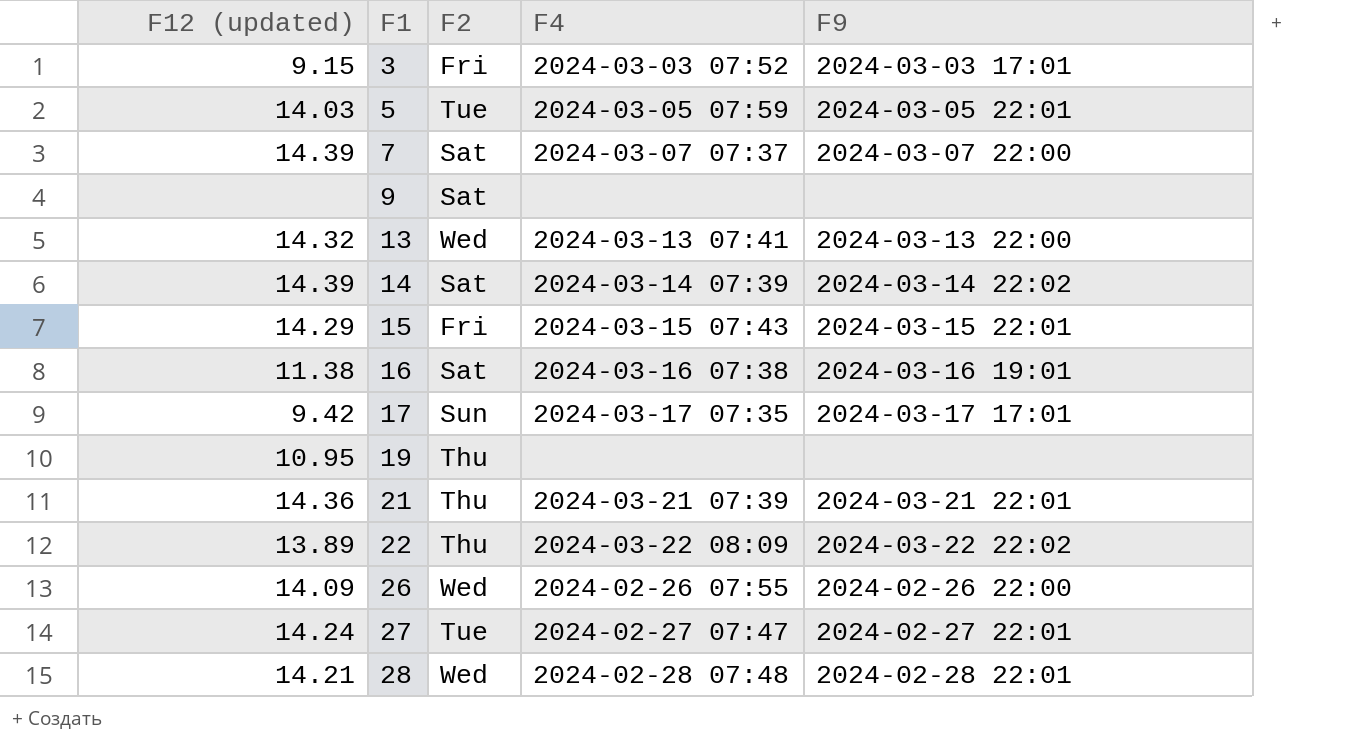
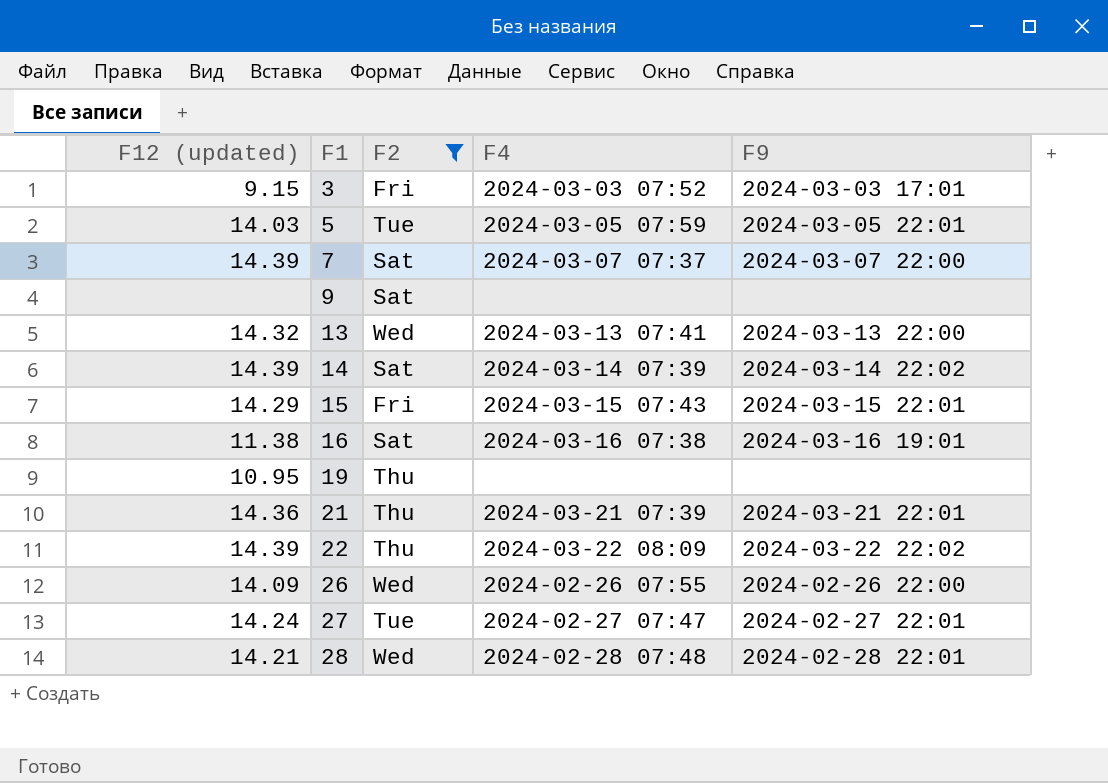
filter: none -> F2 != Sun
22 | F12 (updated): 13.89 -> 14.39

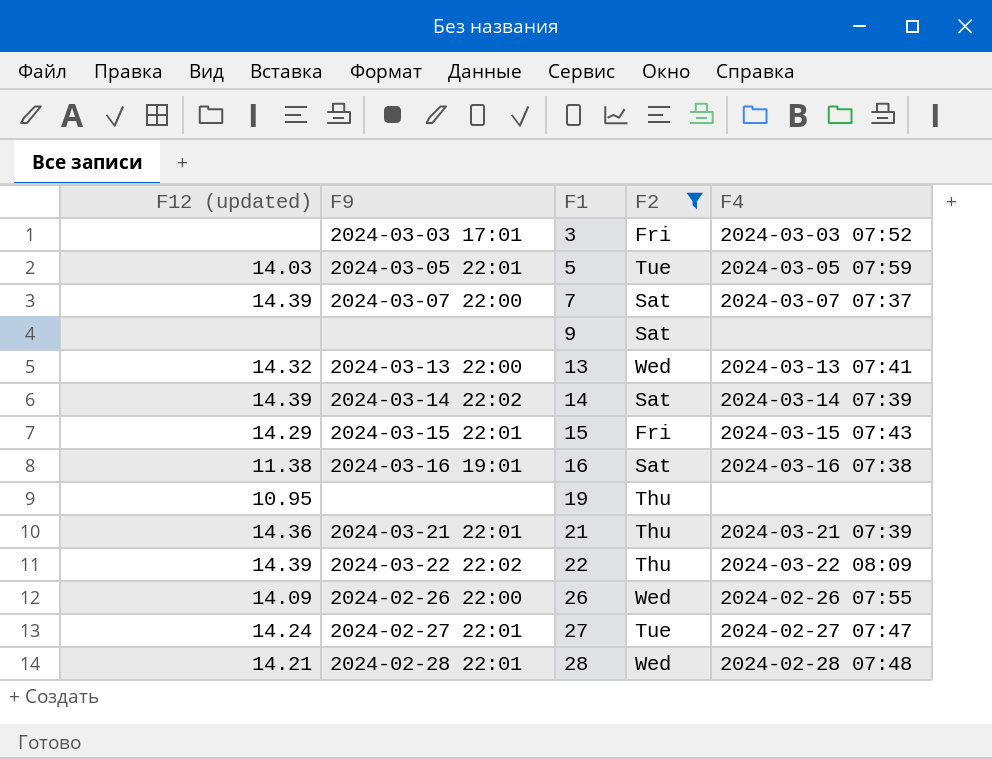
column F9 | position: 5 -> 2
3 | F12 (updated): 9.15 -> none

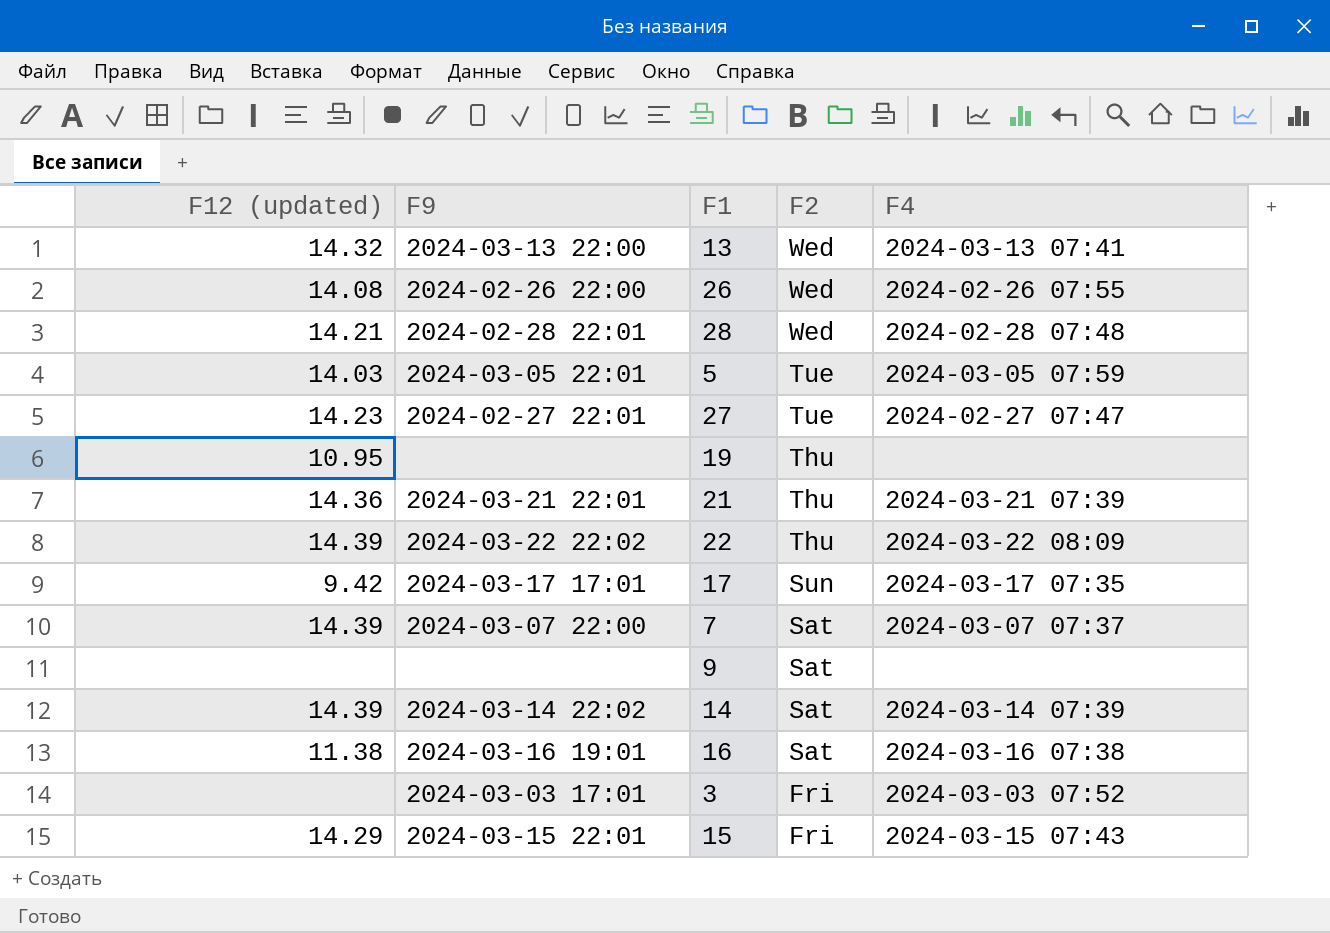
filter: F2 != Sun -> none
row order: F1 ascending -> F2 descending
26 | F12 (updated): 14.09 -> 14.08
27 | F12 (updated): 14.24 -> 14.23

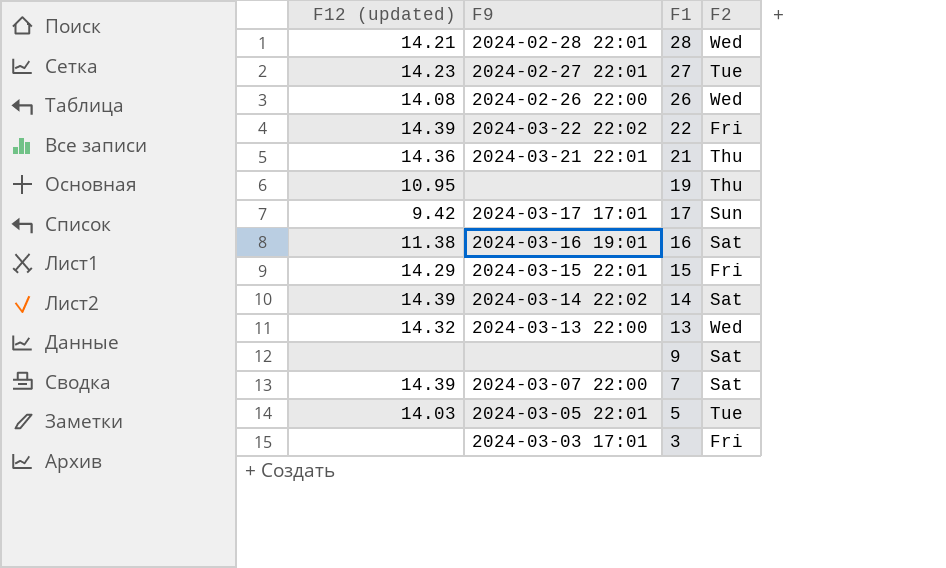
row order: F2 descending -> F1 descending
column F4 | position: 5 -> none
22 | F2: Thu -> Fri

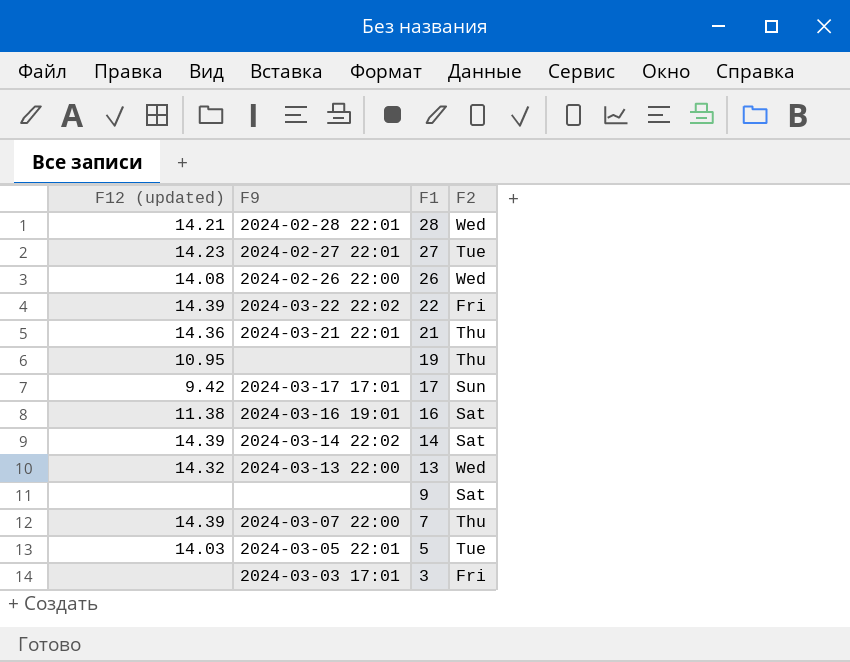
row 15: 14.29 | 2024-03-15 22:01 | Fri -> none
7 | F2: Sat -> Thu

